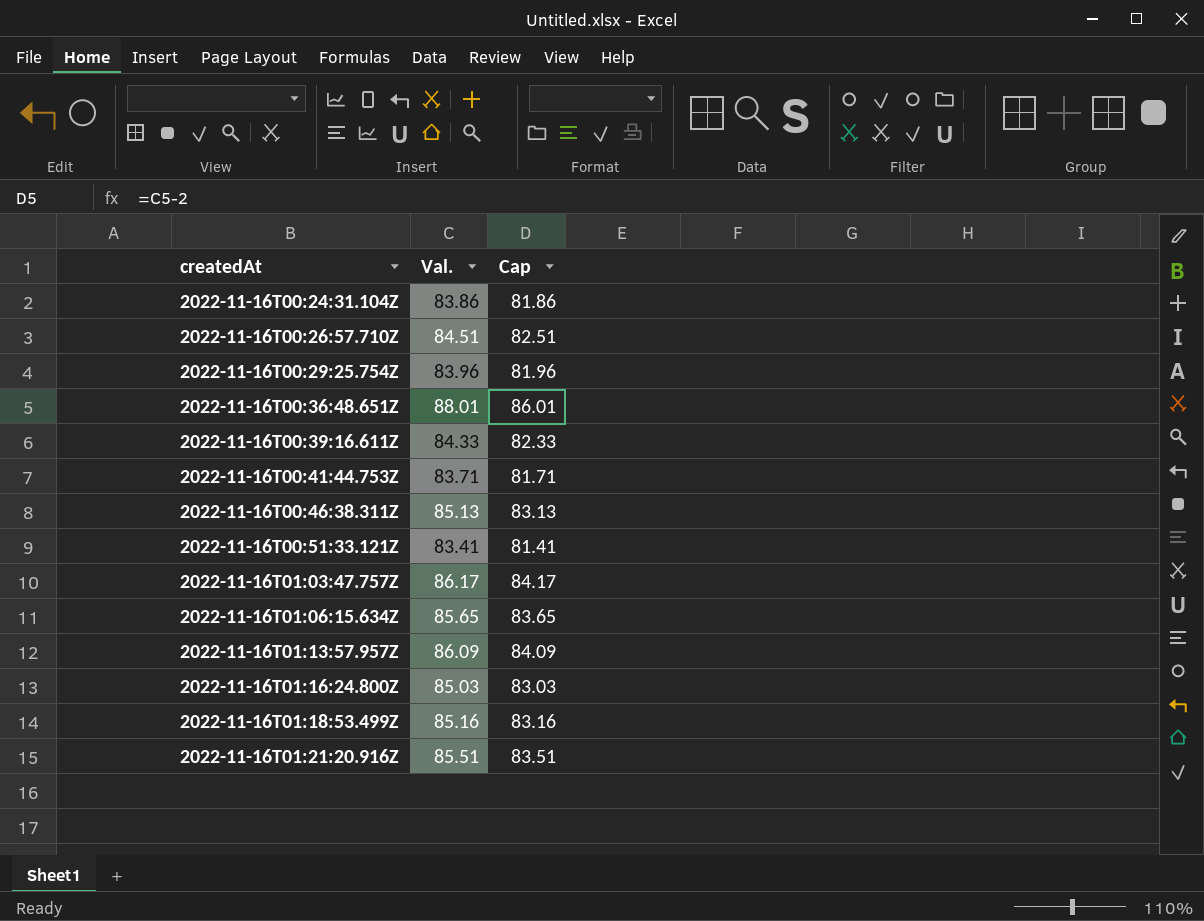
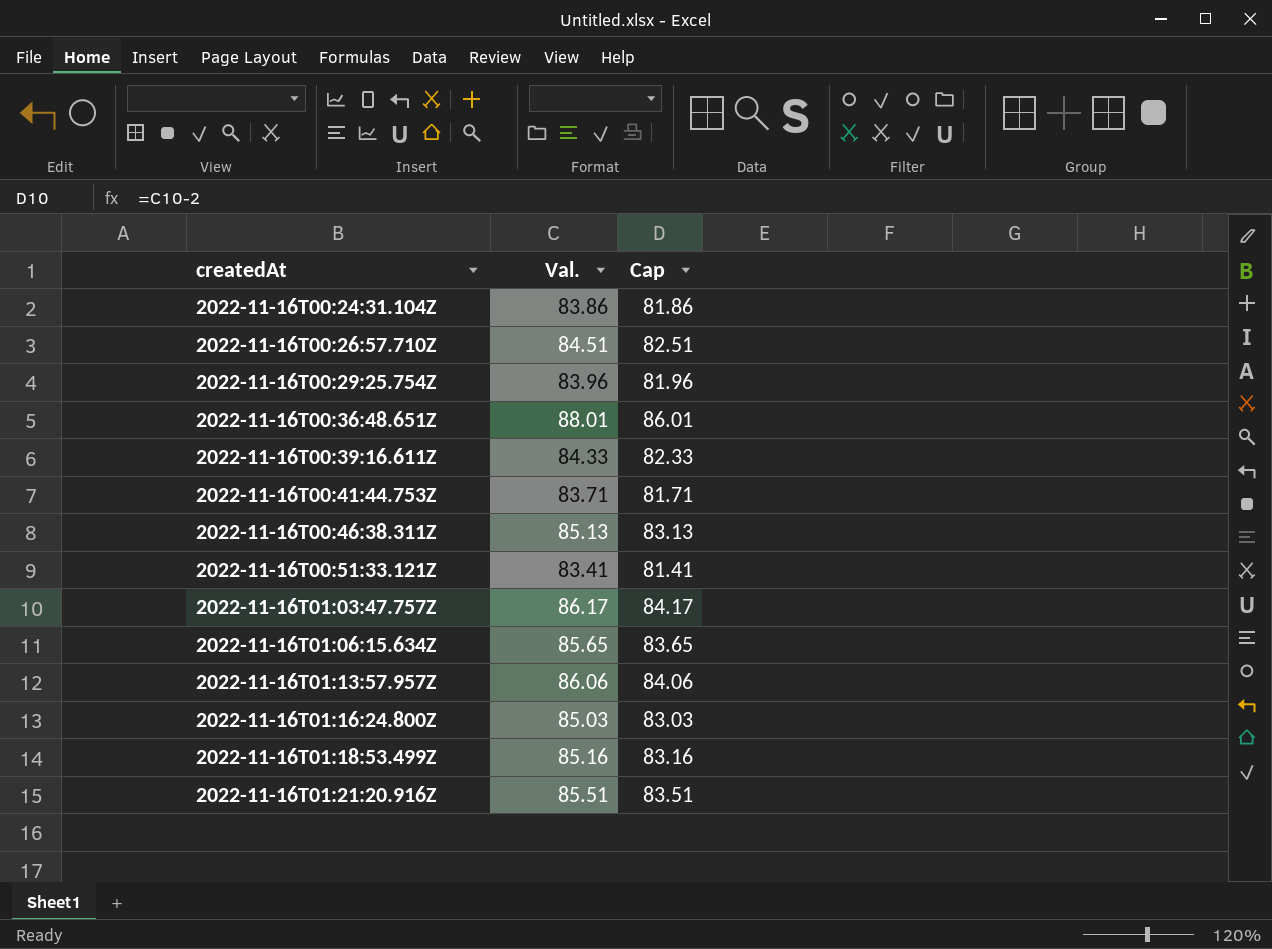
2022-11-16T01:13:57.957Z | Val.: 86.09 -> 86.06
2022-11-16T01:13:57.957Z | Cap: 84.09 -> 84.06

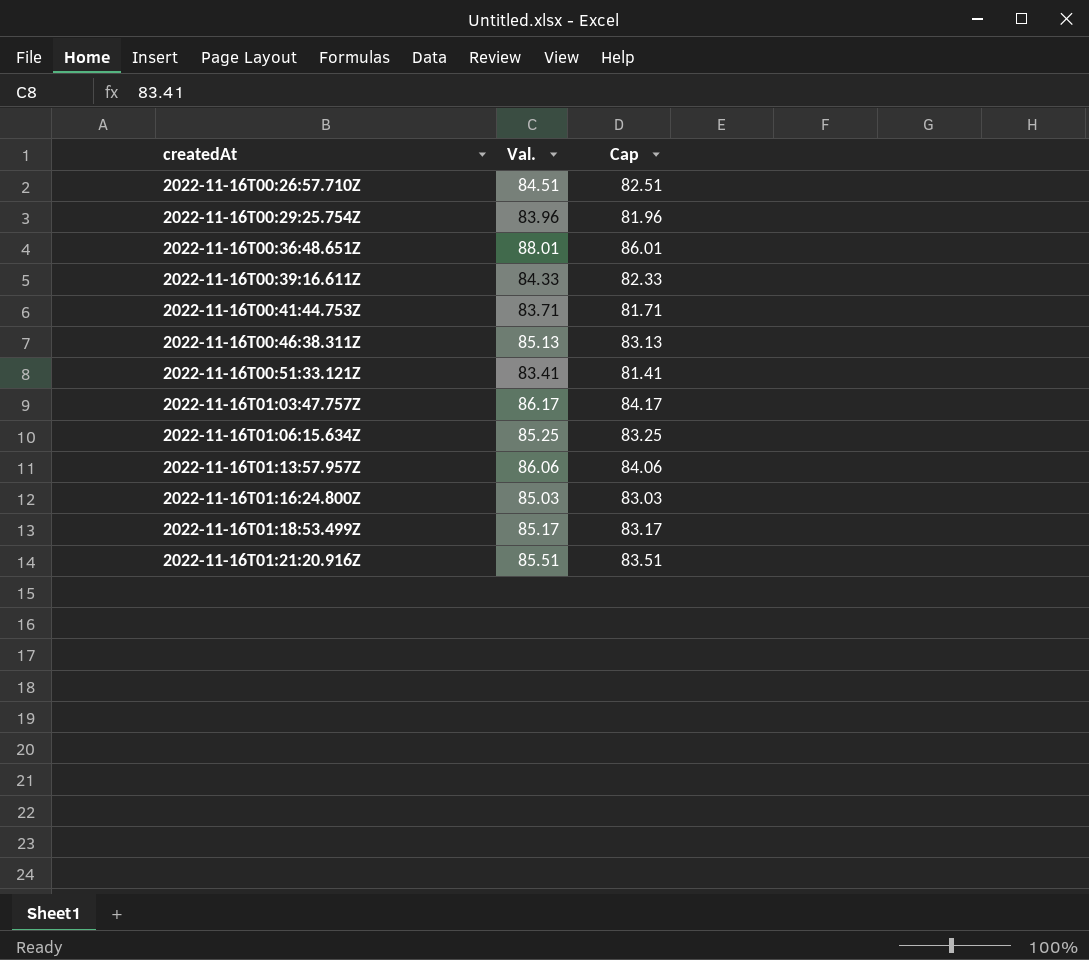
row 2022-11-16T00:24:31.104Z: 83.86 | 81.86 -> none
2022-11-16T01:06:15.634Z | Val.: 85.65 -> 85.25
2022-11-16T01:06:15.634Z | Cap: 83.65 -> 83.25
2022-11-16T01:18:53.499Z | Val.: 85.16 -> 85.17
2022-11-16T01:18:53.499Z | Cap: 83.16 -> 83.17

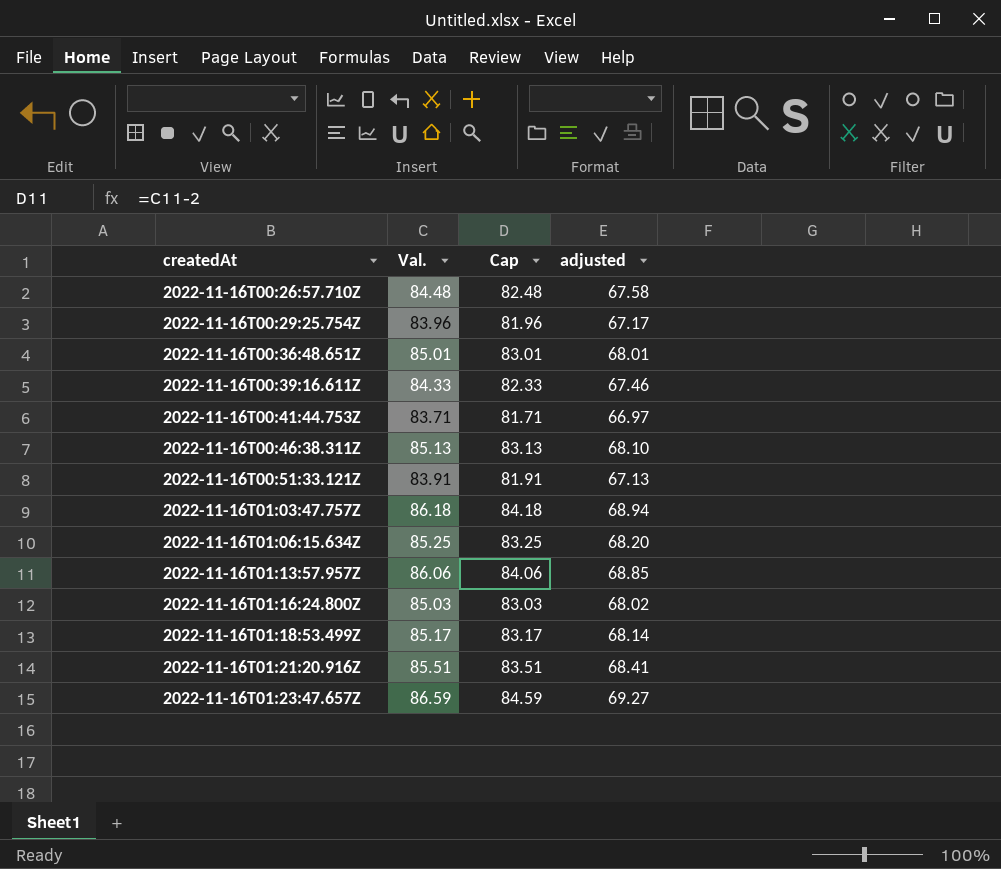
column adjusted | formula: none -> [Val.] * 0.8
2022-11-16T00:26:57.710Z | Val.: 84.51 -> 84.48
2022-11-16T00:26:57.710Z | Cap: 82.51 -> 82.48
2022-11-16T00:36:48.651Z | Val.: 88.01 -> 85.01
2022-11-16T00:36:48.651Z | Cap: 86.01 -> 83.01
2022-11-16T00:51:33.121Z | Val.: 83.41 -> 83.91
2022-11-16T00:51:33.121Z | Cap: 81.41 -> 81.91
2022-11-16T01:03:47.757Z | Val.: 86.17 -> 86.18
2022-11-16T01:03:47.757Z | Cap: 84.17 -> 84.18
row 2022-11-16T01:23:47.657Z: none -> 86.59 | 84.59 | 69.27

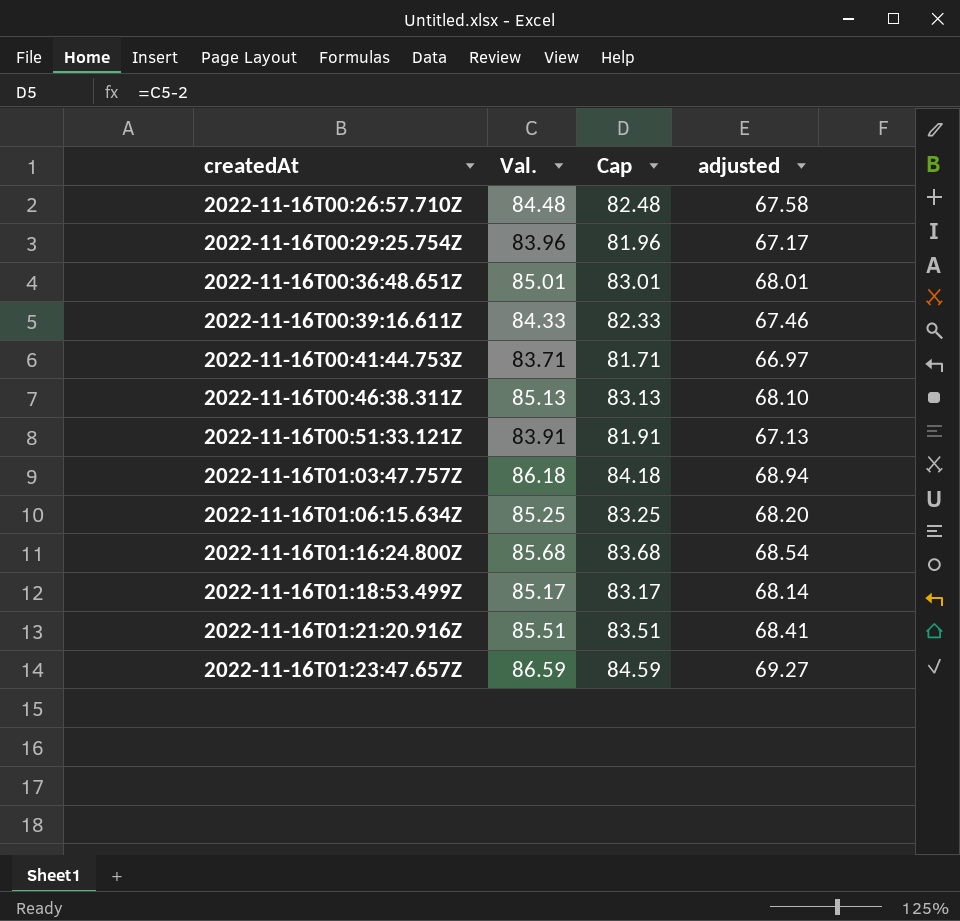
row 2022-11-16T01:13:57.957Z: 86.06 | 84.06 | 68.85 -> none
2022-11-16T01:16:24.800Z | Val.: 85.03 -> 85.68
2022-11-16T01:16:24.800Z | Cap: 83.03 -> 83.68
2022-11-16T01:16:24.800Z | adjusted: 68.02 -> 68.54

